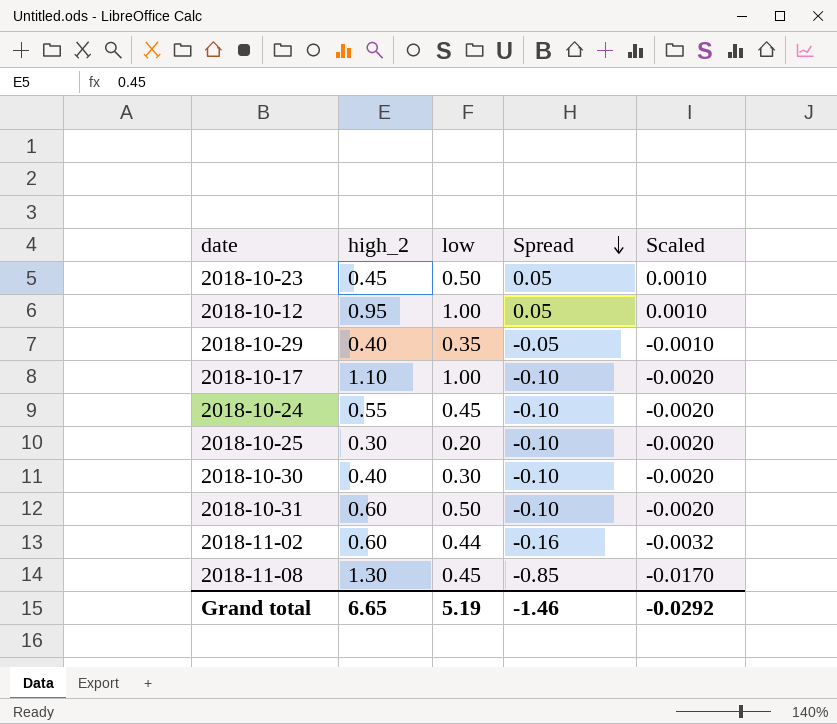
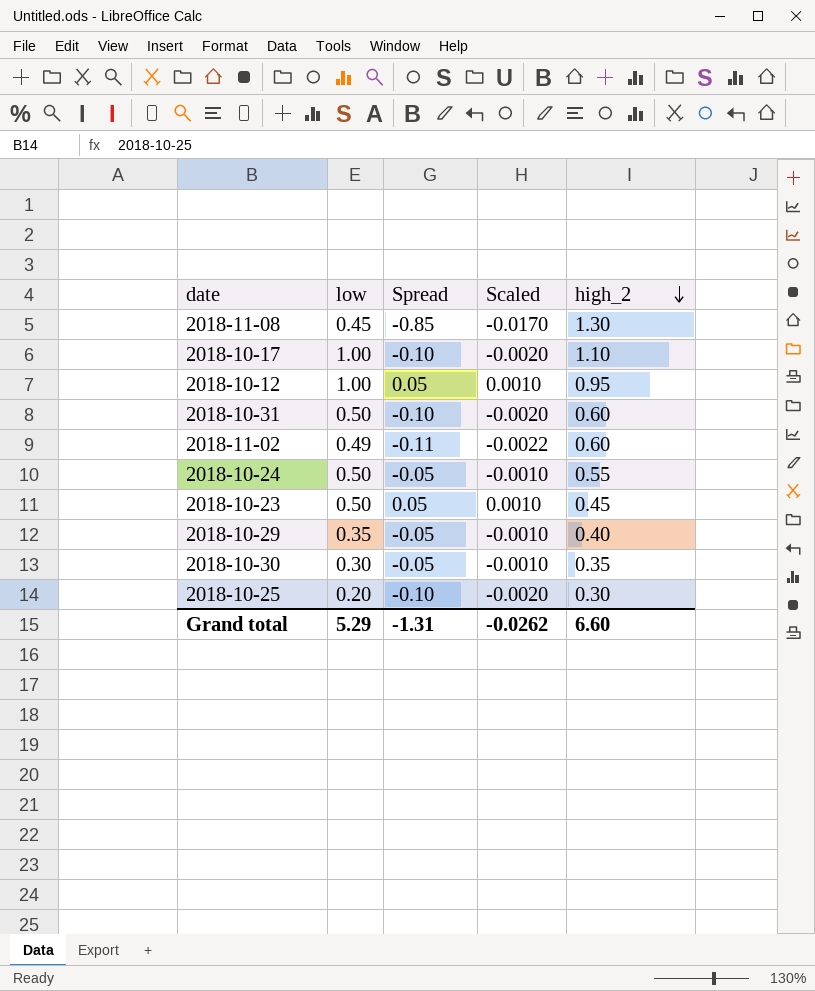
row order: Spread descending -> high_2 descending
column high_2 | position: 2 -> 5
2018-11-02 | low: 0.44 -> 0.49
2018-11-02 | Spread: -0.16 -> -0.11
2018-11-02 | Scaled: -0.0032 -> -0.0022
2018-10-24 | low: 0.45 -> 0.50
2018-10-24 | Spread: -0.10 -> -0.05
2018-10-24 | Scaled: -0.0020 -> -0.0010
2018-10-30 | Spread: -0.10 -> -0.05
2018-10-30 | Scaled: -0.0020 -> -0.0010
2018-10-30 | high_2: 0.40 -> 0.35
Grand total | low: 5.19 -> 5.29
Grand total | Spread: -1.46 -> -1.31
Grand total | Scaled: -0.0292 -> -0.0262
Grand total | high_2: 6.65 -> 6.60

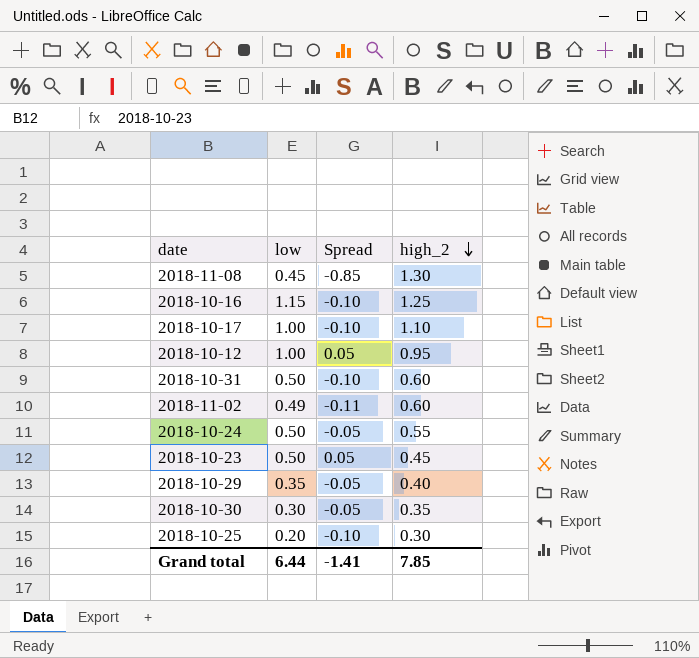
column Scaled | formula: [Spread] * 0.02 -> none
row 2018-10-16: none -> 1.15 | -0.10 | 1.25
Grand total | low: 5.29 -> 6.44
Grand total | Spread: -1.31 -> -1.41
Grand total | high_2: 6.60 -> 7.85

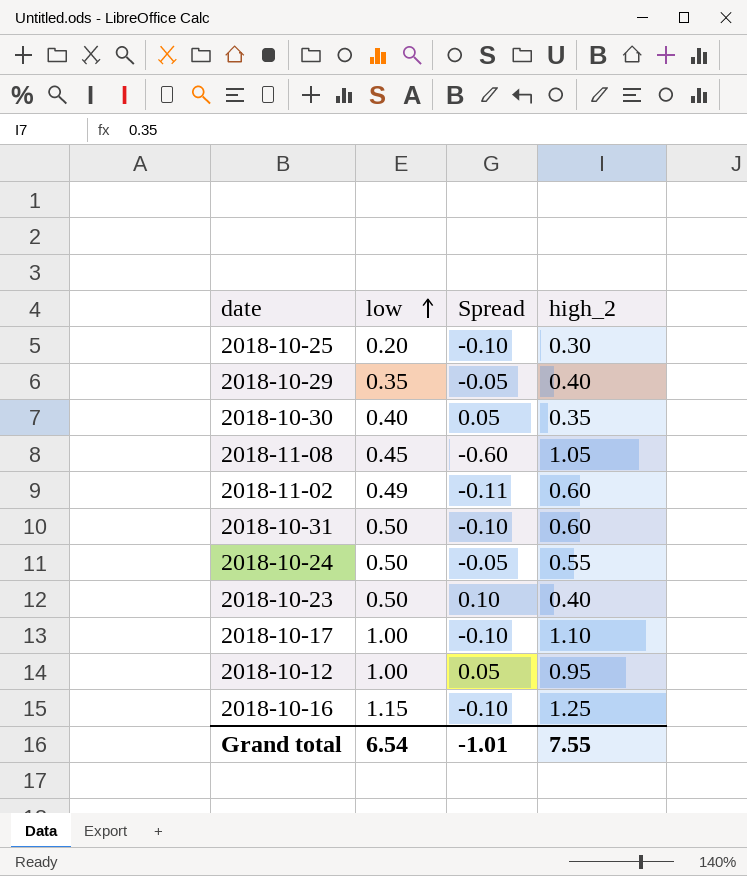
row order: high_2 descending -> low ascending
2018-10-30 | low: 0.30 -> 0.40
2018-10-30 | Spread: -0.05 -> 0.05
2018-11-08 | Spread: -0.85 -> -0.60
2018-11-08 | high_2: 1.30 -> 1.05
2018-10-23 | Spread: 0.05 -> 0.10
2018-10-23 | high_2: 0.45 -> 0.40
Grand total | low: 6.44 -> 6.54
Grand total | Spread: -1.41 -> -1.01
Grand total | high_2: 7.85 -> 7.55

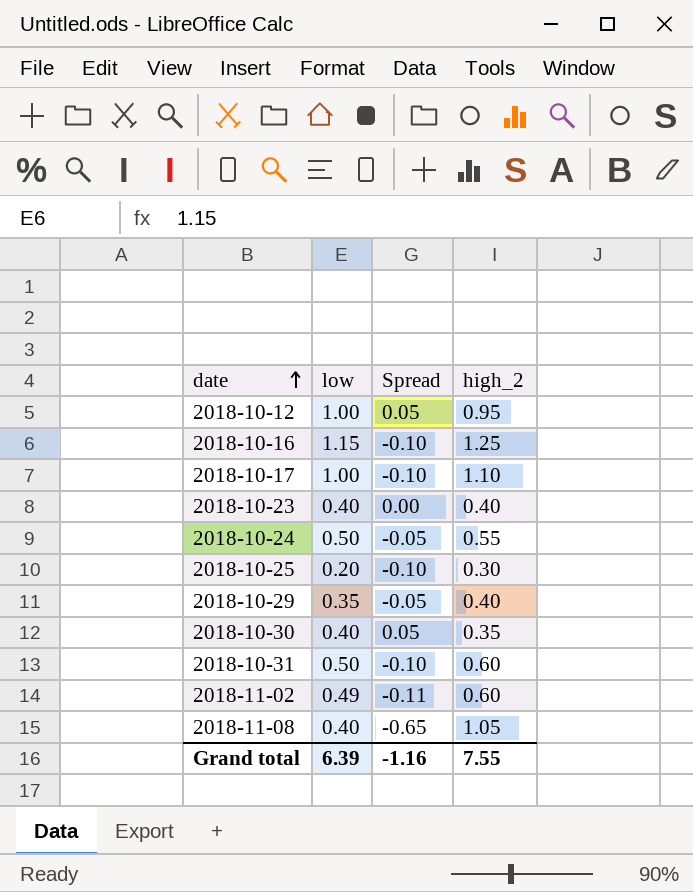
row order: low ascending -> date ascending
2018-10-23 | low: 0.50 -> 0.40
2018-10-23 | Spread: 0.10 -> 0.00
2018-11-08 | low: 0.45 -> 0.40
2018-11-08 | Spread: -0.60 -> -0.65
Grand total | low: 6.54 -> 6.39
Grand total | Spread: -1.01 -> -1.16

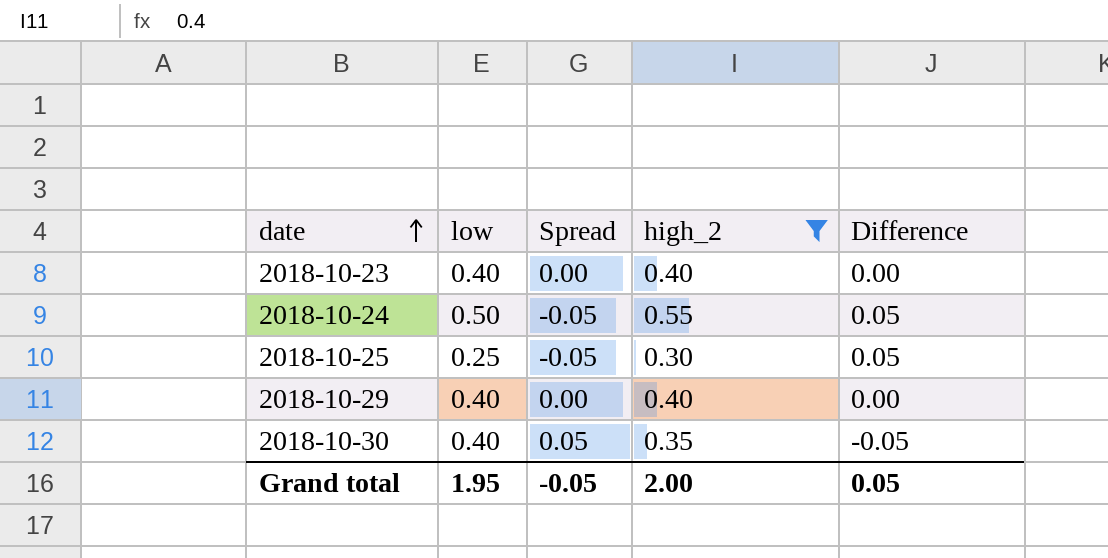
filter: none -> high_2 <= 0.55
column Difference | formula: none -> [high_2] - [low]
2018-10-25 | low: 0.20 -> 0.25
2018-10-25 | Spread: -0.10 -> -0.05
2018-10-29 | low: 0.35 -> 0.40
2018-10-29 | Spread: -0.05 -> 0.00
Grand total | low: 6.39 -> 1.95
Grand total | Spread: -1.16 -> -0.05
Grand total | high_2: 7.55 -> 2.00

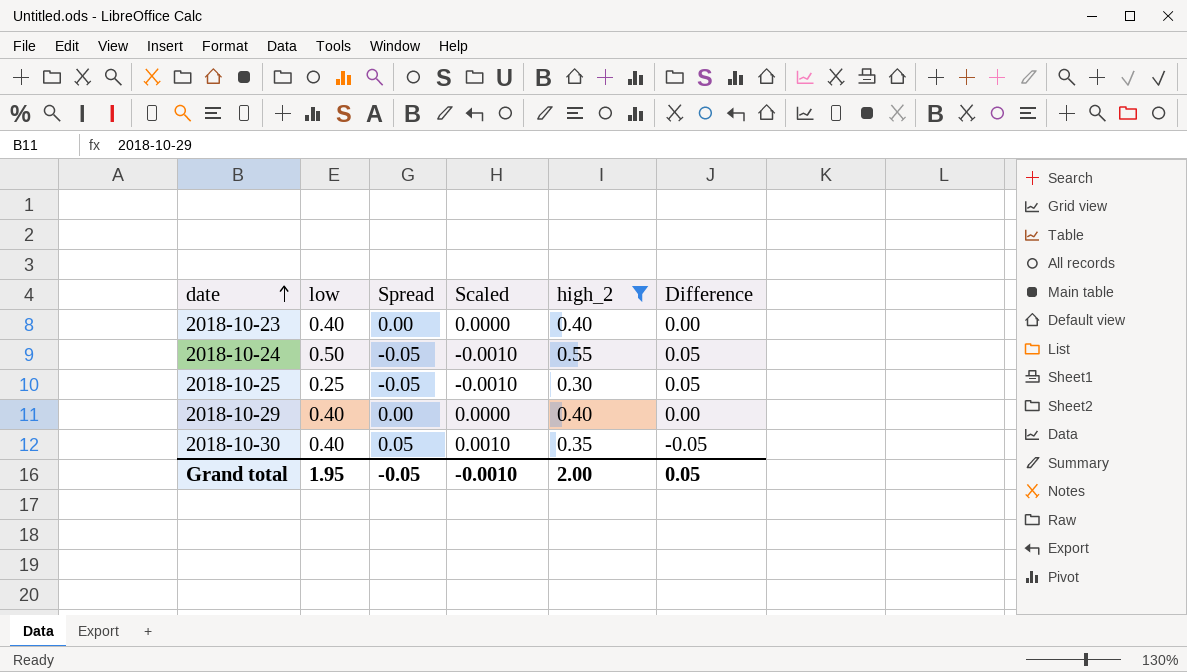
column Scaled | formula: none -> [Spread] * 0.02

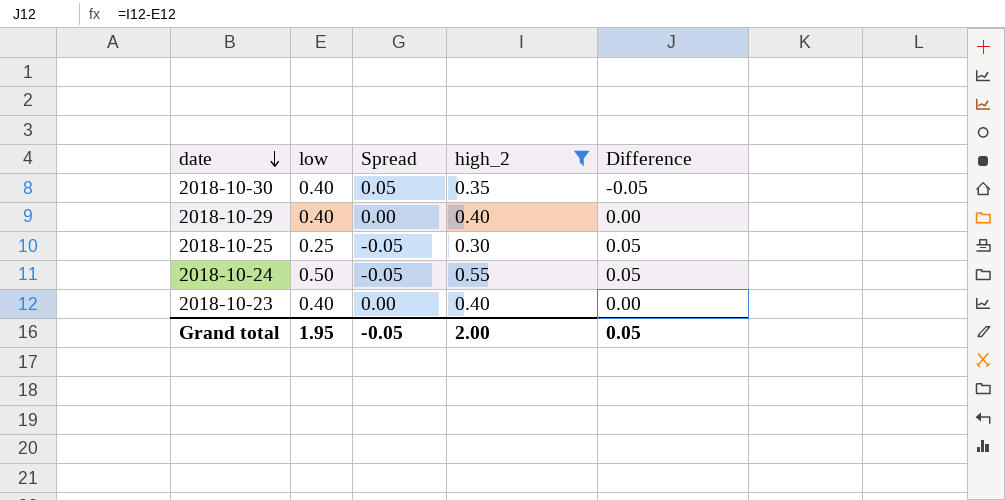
row order: date ascending -> date descending
column Scaled | formula: [Spread] * 0.02 -> none

